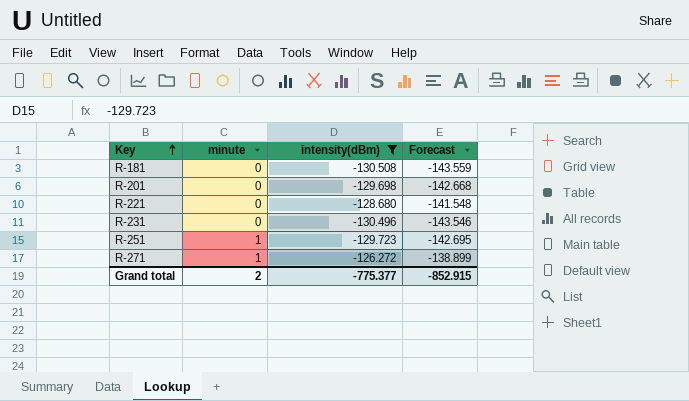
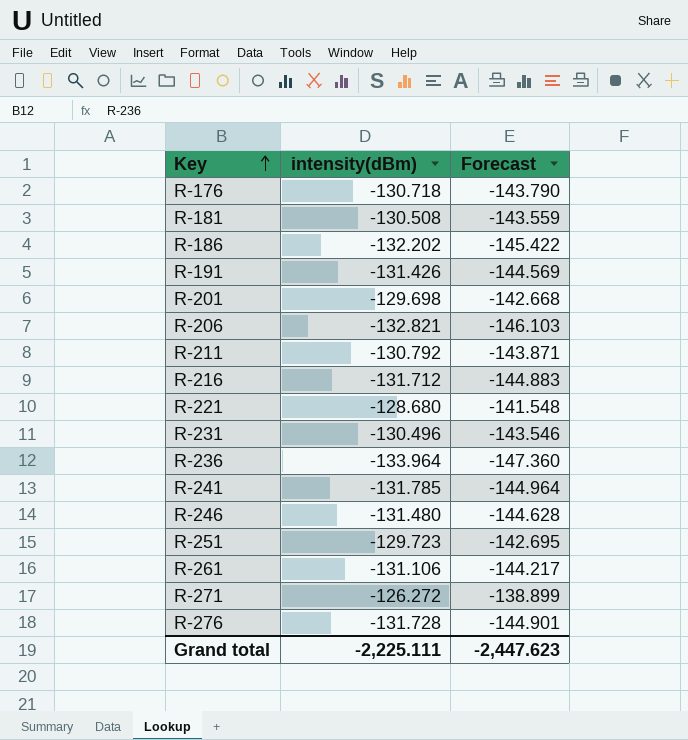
filter: intensity(dBm) >= -130.508 -> none
column minute | position: 2 -> none
Grand total | intensity(dBm): -775.377 -> -2,225.111
Grand total | Forecast: -852.915 -> -2,447.623

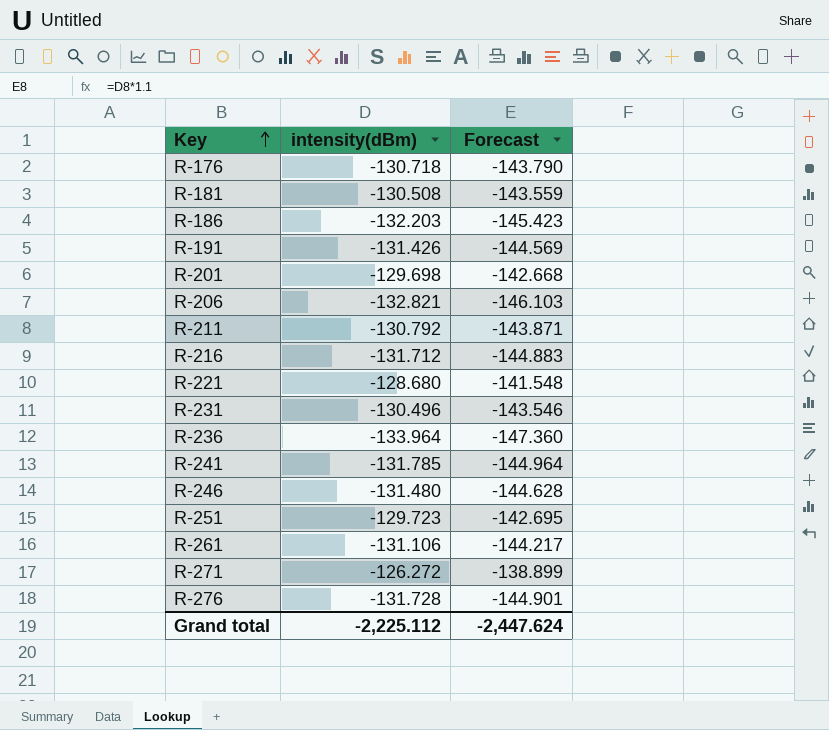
R-186 | intensity(dBm): -132.202 -> -132.203
R-186 | Forecast: -145.422 -> -145.423
Grand total | intensity(dBm): -2,225.111 -> -2,225.112
Grand total | Forecast: -2,447.623 -> -2,447.624

